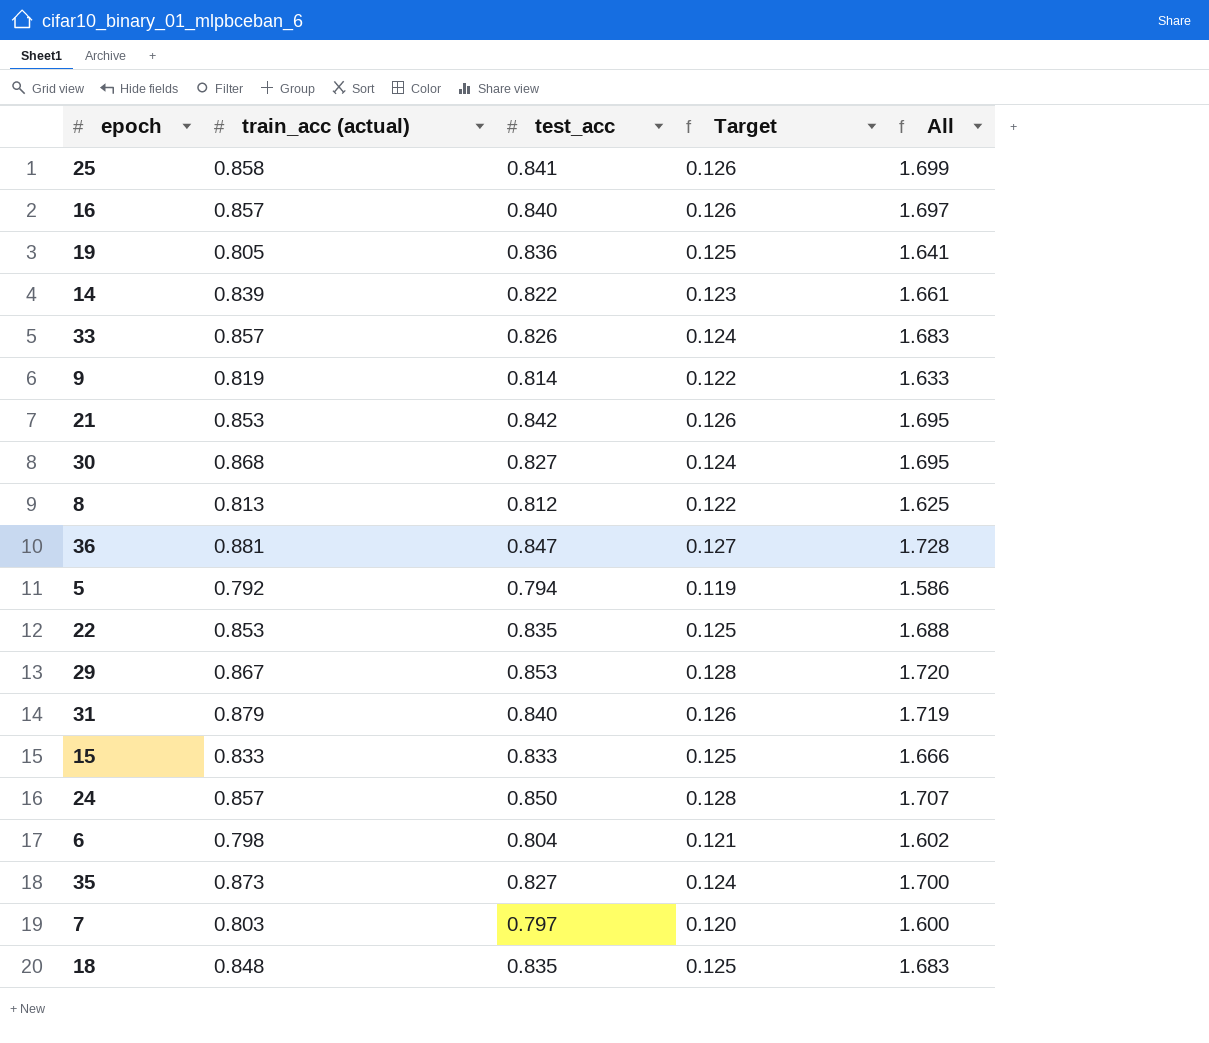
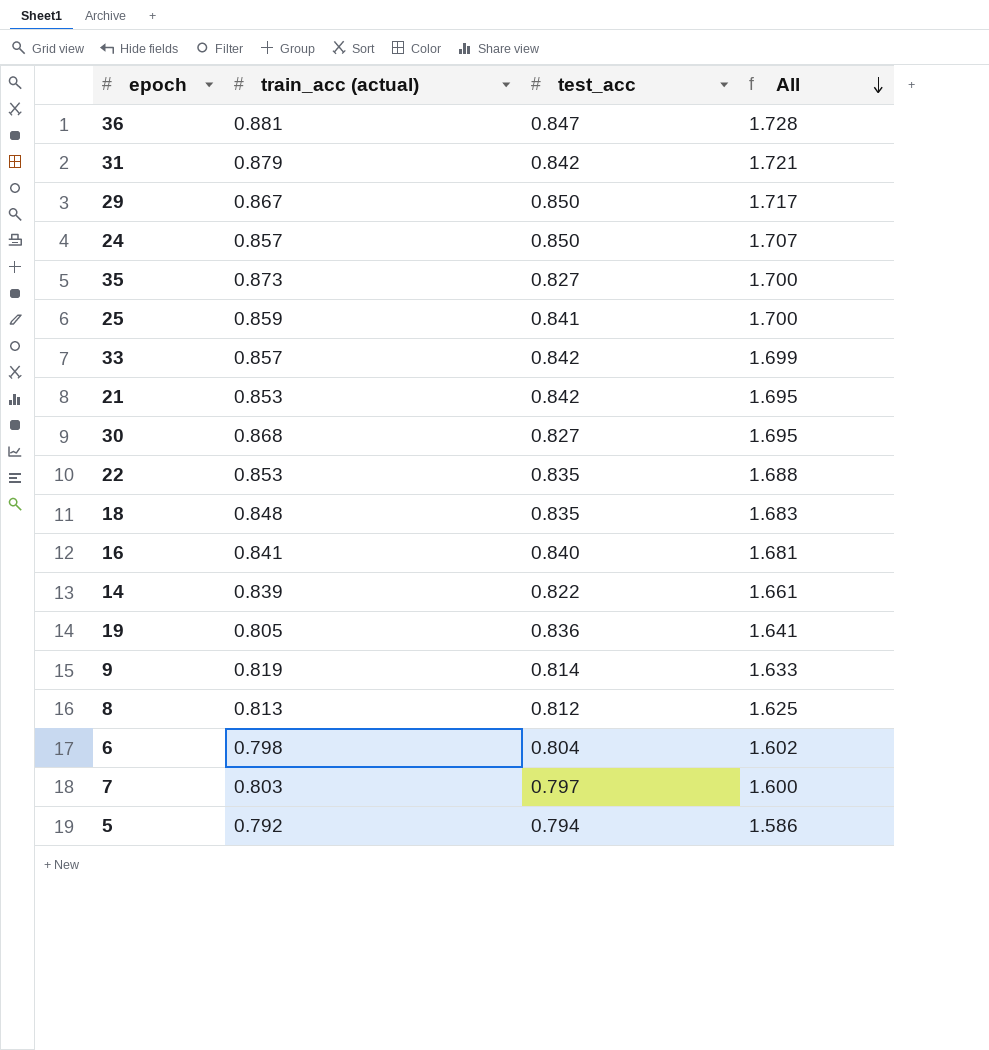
row order: none -> All descending
column Target | formula: [test_acc] * 0.15 -> none
row 15: 0.833 | 0.833 | 0.125 | 1.666 -> none
31 | test_acc: 0.840 -> 0.842
31 | All: 1.719 -> 1.721
29 | test_acc: 0.853 -> 0.850
29 | All: 1.720 -> 1.717
25 | train_acc (actual): 0.858 -> 0.859
25 | All: 1.699 -> 1.700
33 | test_acc: 0.826 -> 0.842
33 | All: 1.683 -> 1.699
16 | train_acc (actual): 0.857 -> 0.841
16 | All: 1.697 -> 1.681

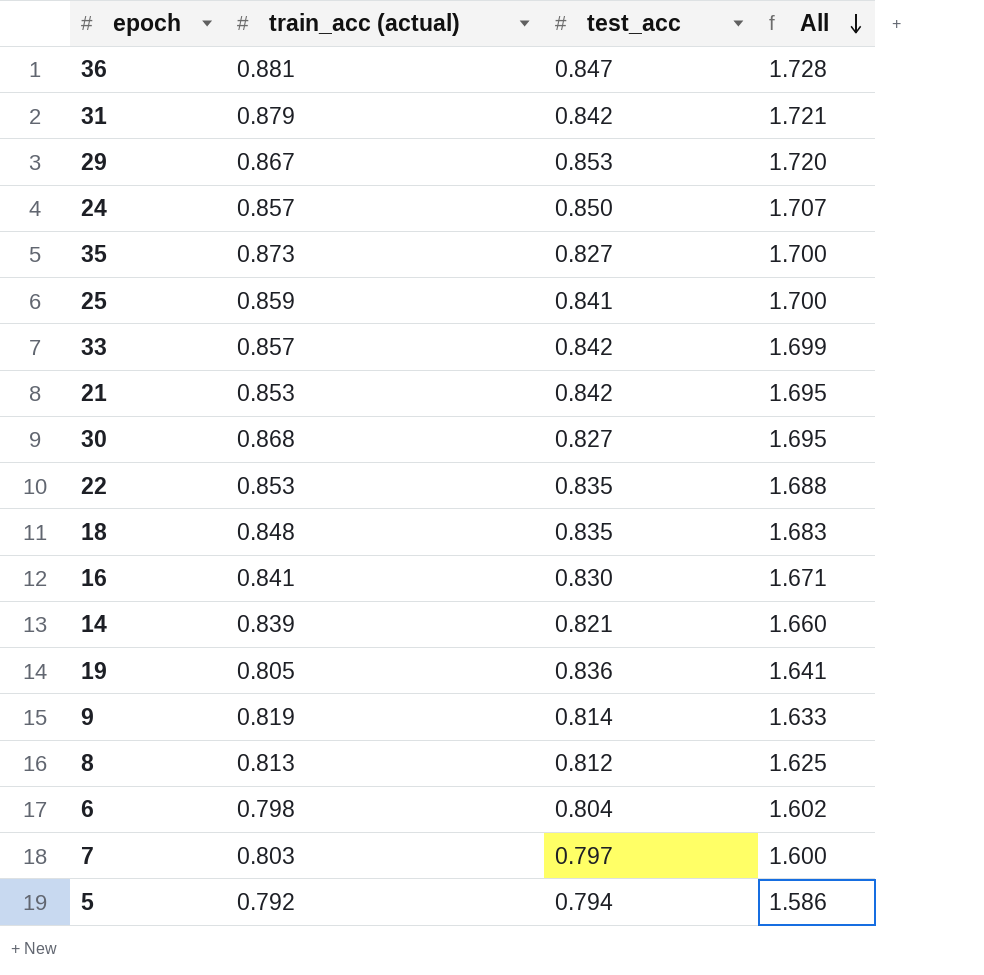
29 | test_acc: 0.850 -> 0.853
29 | All: 1.717 -> 1.720
16 | test_acc: 0.840 -> 0.830
16 | All: 1.681 -> 1.671
14 | test_acc: 0.822 -> 0.821
14 | All: 1.661 -> 1.660

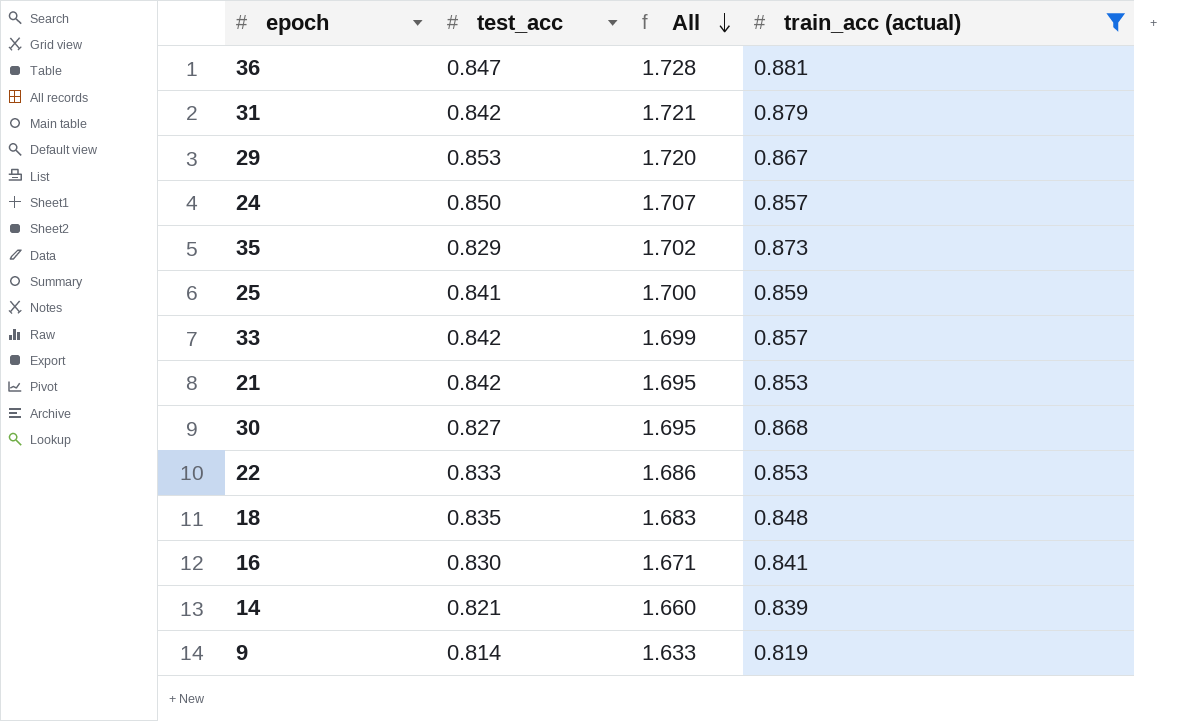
filter: none -> train_acc (actual) >= 0.819
column train_acc (actual) | position: 2 -> 4
35 | test_acc: 0.827 -> 0.829
35 | All: 1.700 -> 1.702
22 | test_acc: 0.835 -> 0.833
22 | All: 1.688 -> 1.686

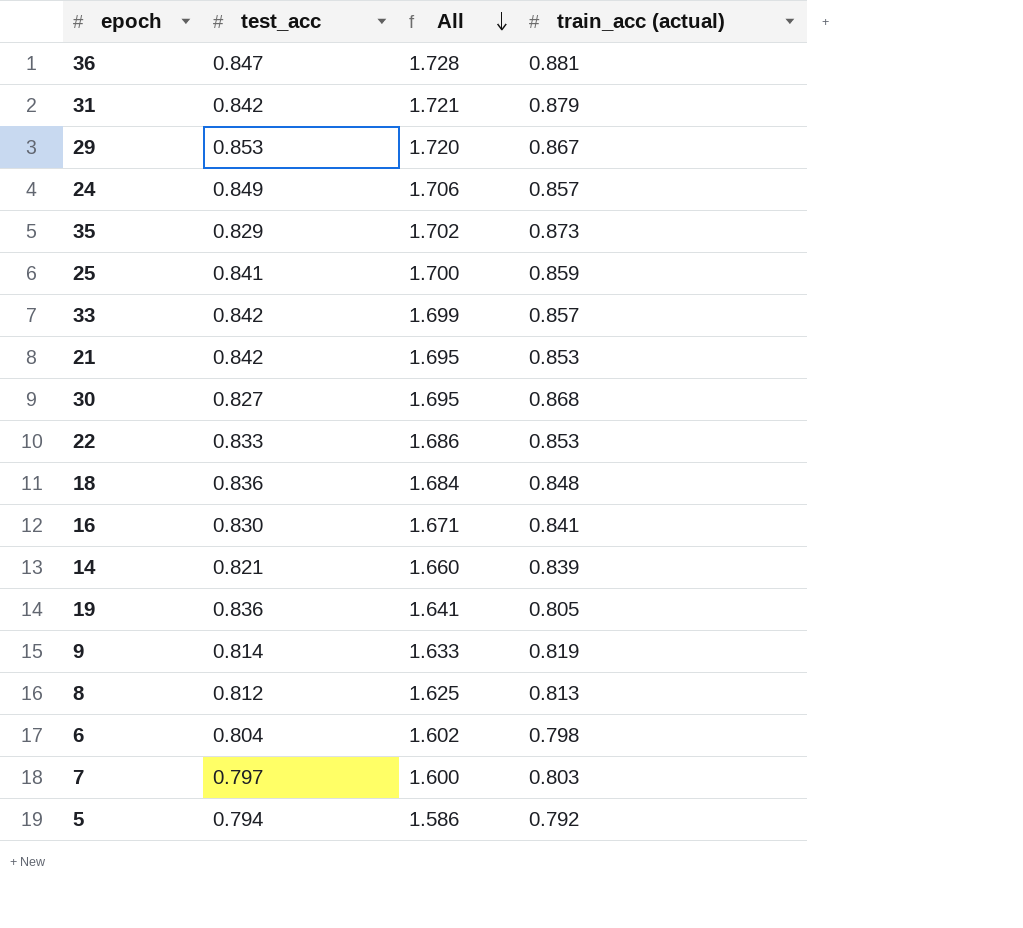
filter: train_acc (actual) >= 0.819 -> none
24 | test_acc: 0.850 -> 0.849
24 | All: 1.707 -> 1.706
18 | test_acc: 0.835 -> 0.836
18 | All: 1.683 -> 1.684

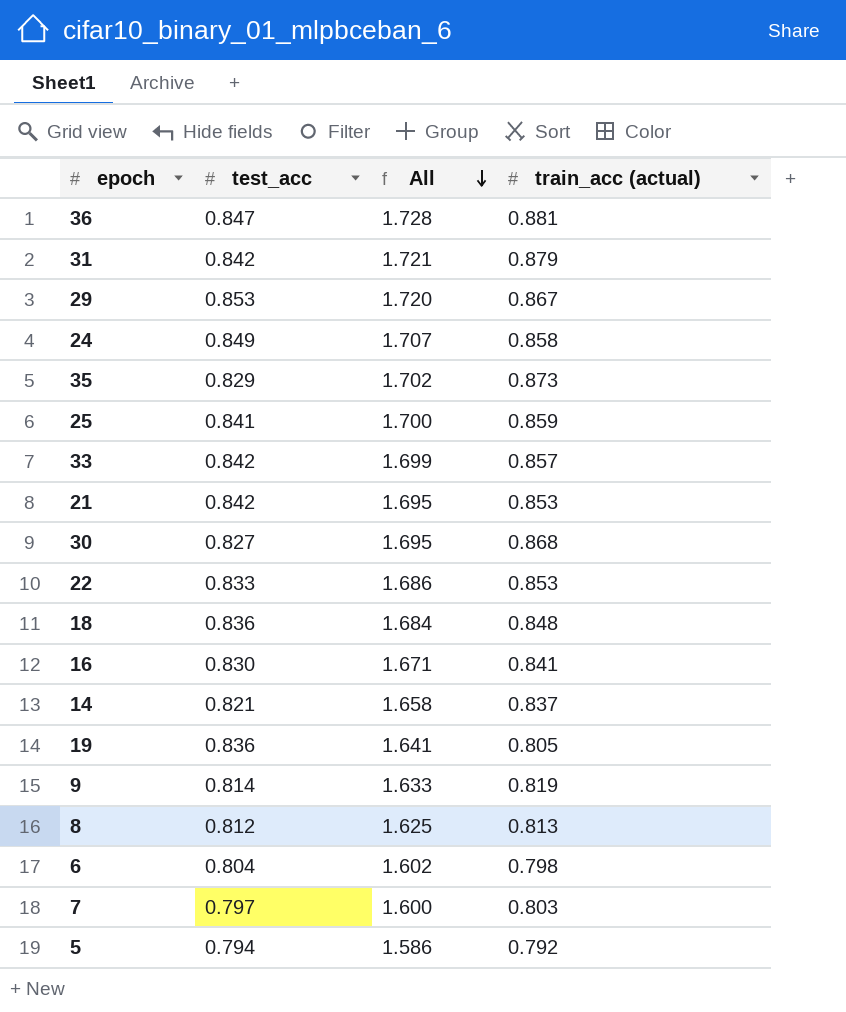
24 | All: 1.706 -> 1.707
24 | train_acc (actual): 0.857 -> 0.858
14 | All: 1.660 -> 1.658
14 | train_acc (actual): 0.839 -> 0.837

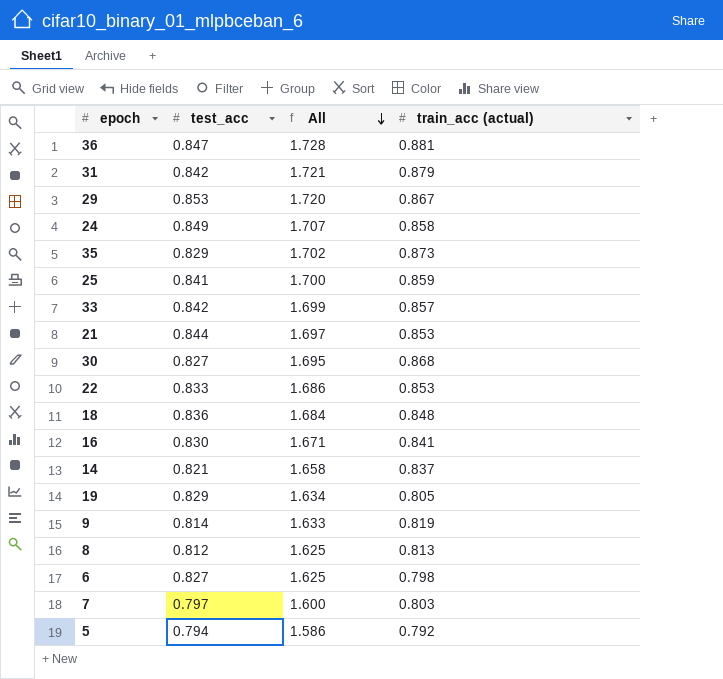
21 | test_acc: 0.842 -> 0.844
21 | All: 1.695 -> 1.697
19 | test_acc: 0.836 -> 0.829
19 | All: 1.641 -> 1.634
6 | test_acc: 0.804 -> 0.827
6 | All: 1.602 -> 1.625

